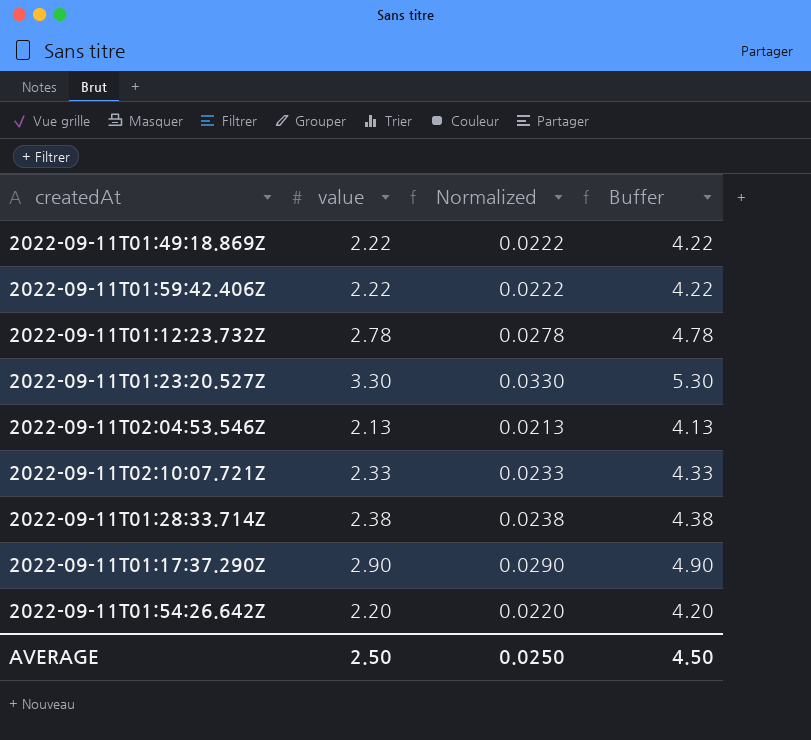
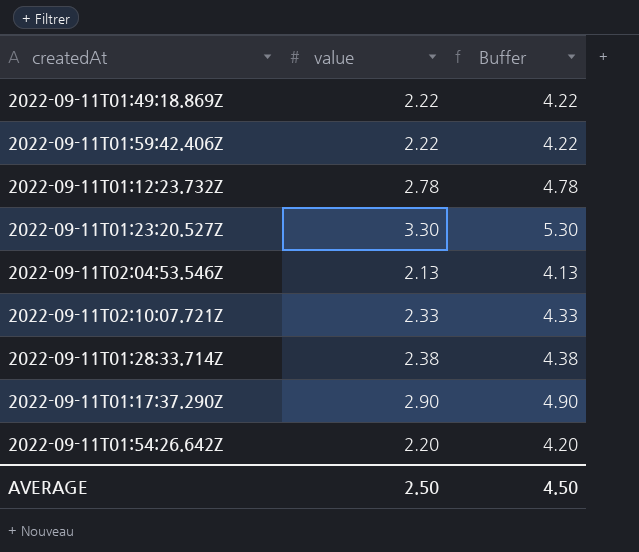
column Normalized | formula: [value] * 0.01 -> none

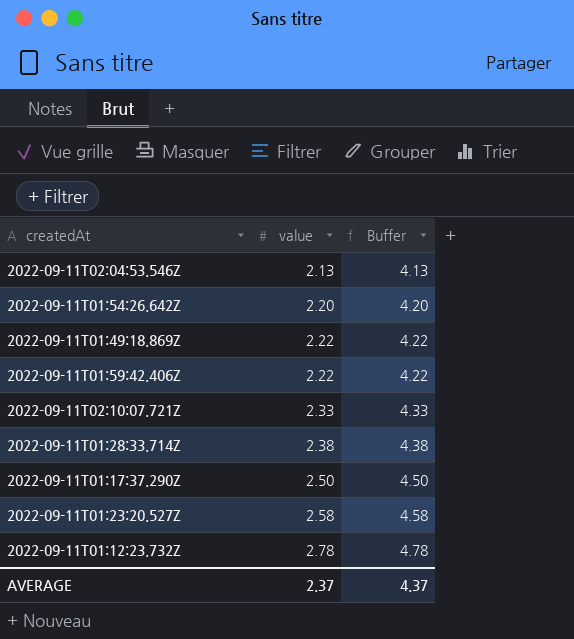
row order: none -> value ascending
2022-09-11T01:17:37.290Z | value: 2.90 -> 2.50
2022-09-11T01:17:37.290Z | Buffer: 4.90 -> 4.50
2022-09-11T01:23:20.527Z | value: 3.30 -> 2.58
2022-09-11T01:23:20.527Z | Buffer: 5.30 -> 4.58
AVERAGE | value: 2.50 -> 2.37
AVERAGE | Buffer: 4.50 -> 4.37

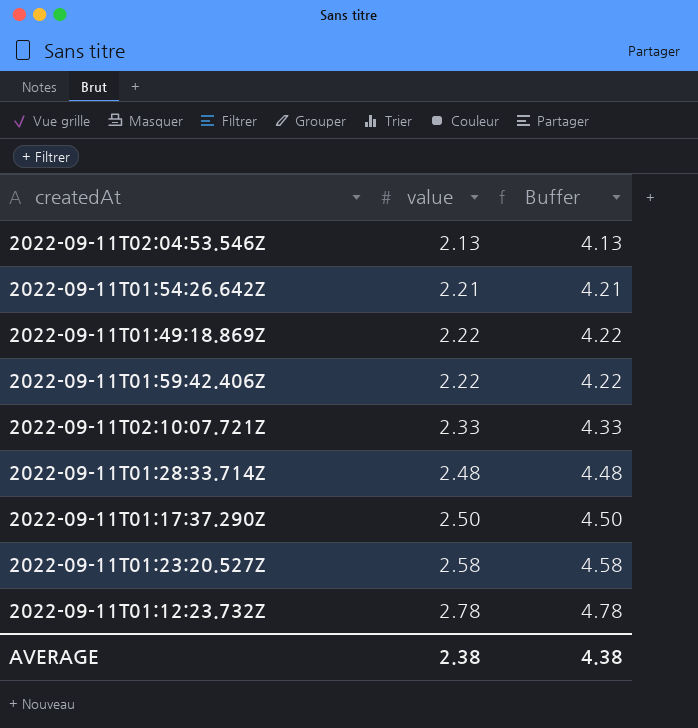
2022-09-11T01:54:26.642Z | value: 2.20 -> 2.21
2022-09-11T01:54:26.642Z | Buffer: 4.20 -> 4.21
2022-09-11T01:28:33.714Z | value: 2.38 -> 2.48
2022-09-11T01:28:33.714Z | Buffer: 4.38 -> 4.48
AVERAGE | value: 2.37 -> 2.38
AVERAGE | Buffer: 4.37 -> 4.38

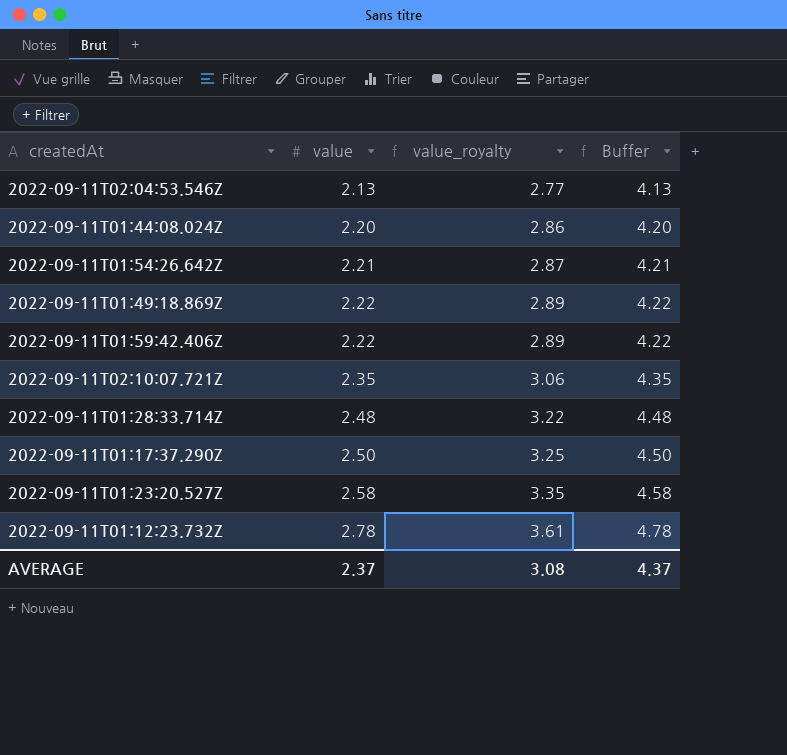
column value_royalty | formula: none -> [value] * 1.3
row 2022-09-11T01:44:08.024Z: none -> 2.20 | 2.86 | 4.20
2022-09-11T02:10:07.721Z | value: 2.33 -> 2.35
2022-09-11T02:10:07.721Z | Buffer: 4.33 -> 4.35
AVERAGE | value: 2.38 -> 2.37
AVERAGE | Buffer: 4.38 -> 4.37

